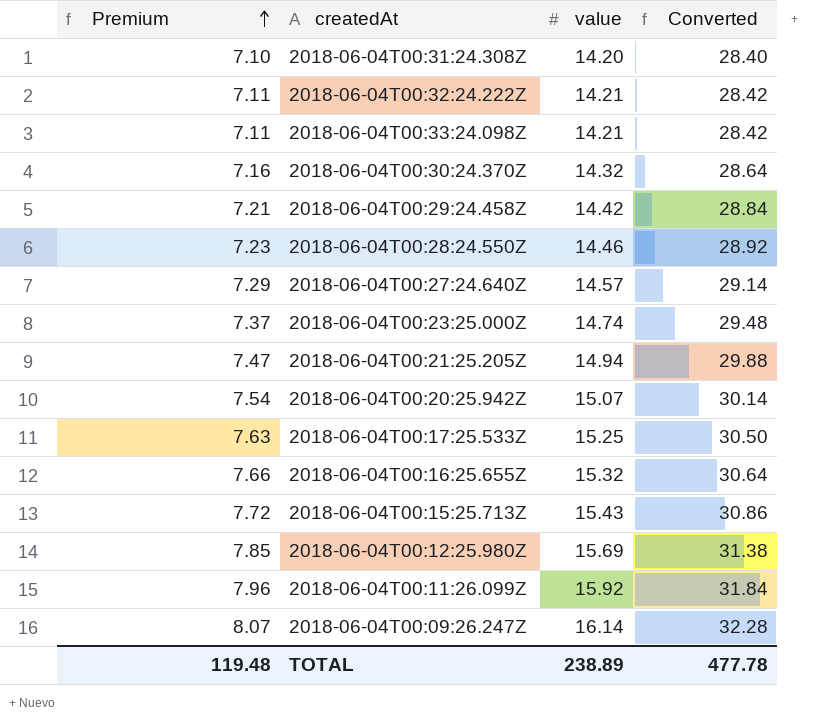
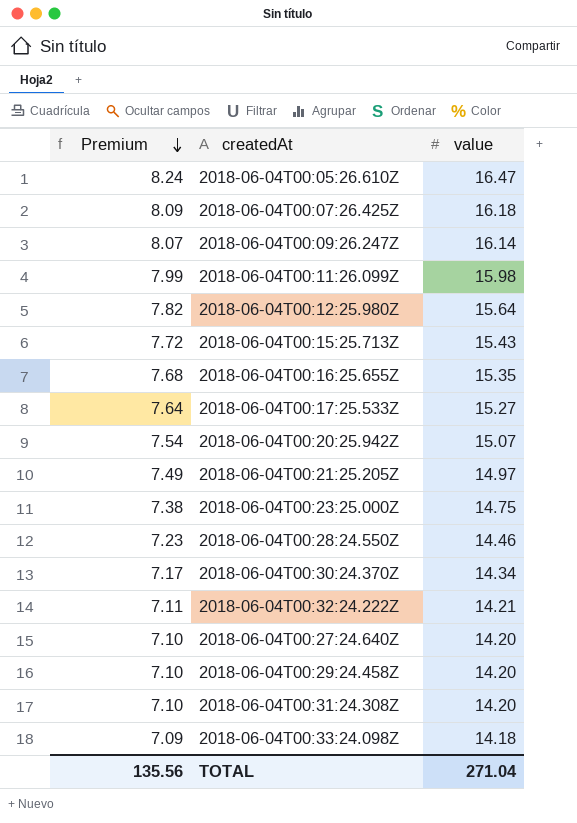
row order: Premium ascending -> Premium descending
column Converted | formula: [value] * 2 -> none
row 2018-06-04T00:05:26.610Z: none -> 8.24 | 16.47
row 2018-06-04T00:07:26.425Z: none -> 8.09 | 16.18
2018-06-04T00:11:26.099Z | Premium: 7.96 -> 7.99
2018-06-04T00:11:26.099Z | value: 15.92 -> 15.98
2018-06-04T00:12:25.980Z | Premium: 7.85 -> 7.82
2018-06-04T00:12:25.980Z | value: 15.69 -> 15.64
2018-06-04T00:16:25.655Z | Premium: 7.66 -> 7.68
2018-06-04T00:16:25.655Z | value: 15.32 -> 15.35
2018-06-04T00:17:25.533Z | Premium: 7.63 -> 7.64
2018-06-04T00:17:25.533Z | value: 15.25 -> 15.27
2018-06-04T00:21:25.205Z | Premium: 7.47 -> 7.49
2018-06-04T00:21:25.205Z | value: 14.94 -> 14.97
2018-06-04T00:23:25.000Z | Premium: 7.37 -> 7.38
2018-06-04T00:23:25.000Z | value: 14.74 -> 14.75
2018-06-04T00:30:24.370Z | Premium: 7.16 -> 7.17
2018-06-04T00:30:24.370Z | value: 14.32 -> 14.34
2018-06-04T00:27:24.640Z | Premium: 7.29 -> 7.10
2018-06-04T00:27:24.640Z | value: 14.57 -> 14.20
2018-06-04T00:29:24.458Z | Premium: 7.21 -> 7.10
2018-06-04T00:29:24.458Z | value: 14.42 -> 14.20
2018-06-04T00:33:24.098Z | Premium: 7.11 -> 7.09
2018-06-04T00:33:24.098Z | value: 14.21 -> 14.18
TOTAL | Premium: 119.48 -> 135.56
TOTAL | value: 238.89 -> 271.04

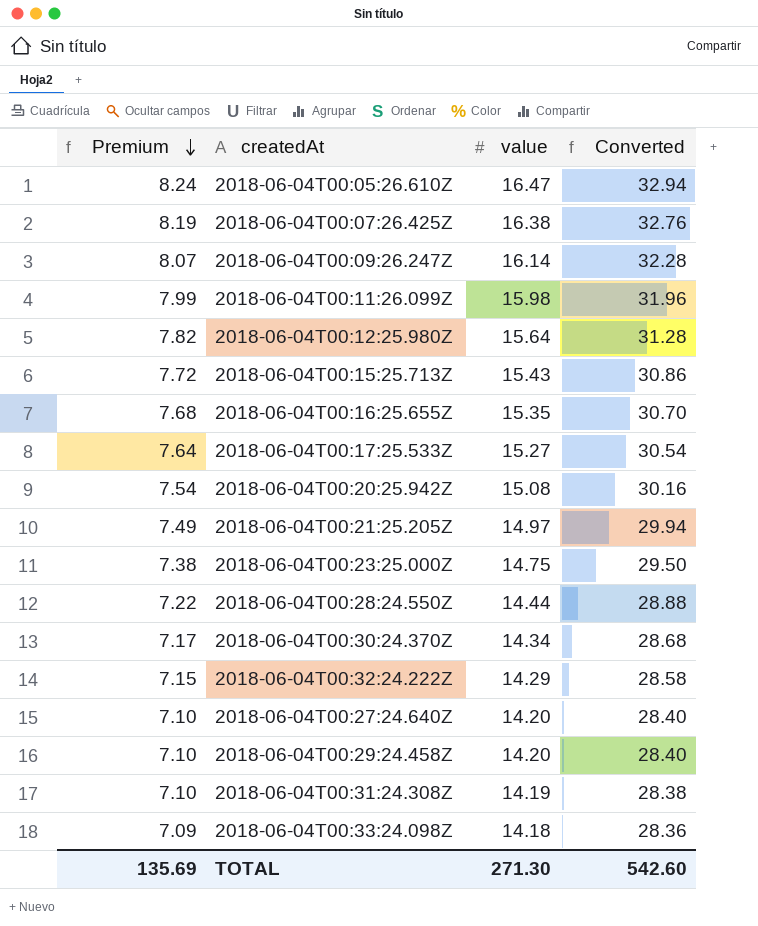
column Converted | formula: none -> [value] * 2
2018-06-04T00:07:26.425Z | Premium: 8.09 -> 8.19
2018-06-04T00:07:26.425Z | value: 16.18 -> 16.38
2018-06-04T00:20:25.942Z | value: 15.07 -> 15.08
2018-06-04T00:28:24.550Z | Premium: 7.23 -> 7.22
2018-06-04T00:28:24.550Z | value: 14.46 -> 14.44
2018-06-04T00:32:24.222Z | Premium: 7.11 -> 7.15
2018-06-04T00:32:24.222Z | value: 14.21 -> 14.29
2018-06-04T00:31:24.308Z | value: 14.20 -> 14.19
TOTAL | Premium: 135.56 -> 135.69
TOTAL | value: 271.04 -> 271.30

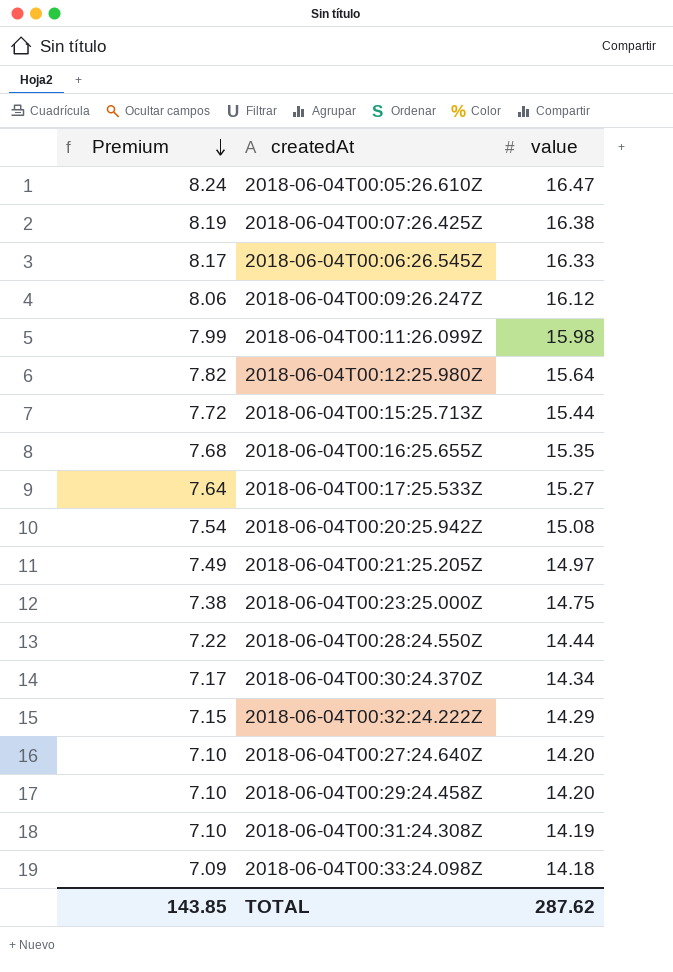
column Converted | formula: [value] * 2 -> none
row 2018-06-04T00:06:26.545Z: none -> 8.17 | 16.33
2018-06-04T00:09:26.247Z | Premium: 8.07 -> 8.06
2018-06-04T00:09:26.247Z | value: 16.14 -> 16.12
2018-06-04T00:15:25.713Z | value: 15.43 -> 15.44
TOTAL | Premium: 135.69 -> 143.85
TOTAL | value: 271.30 -> 287.62

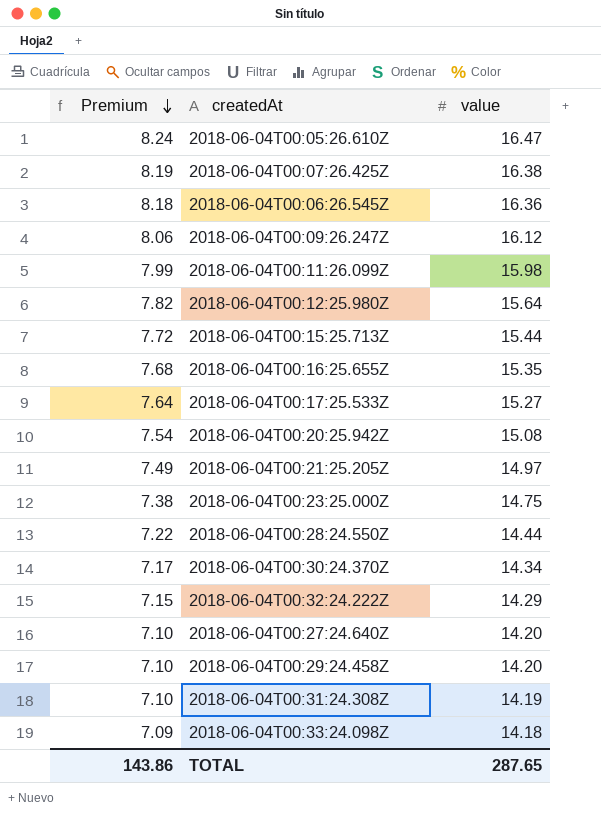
2018-06-04T00:06:26.545Z | Premium: 8.17 -> 8.18
2018-06-04T00:06:26.545Z | value: 16.33 -> 16.36
TOTAL | Premium: 143.85 -> 143.86
TOTAL | value: 287.62 -> 287.65

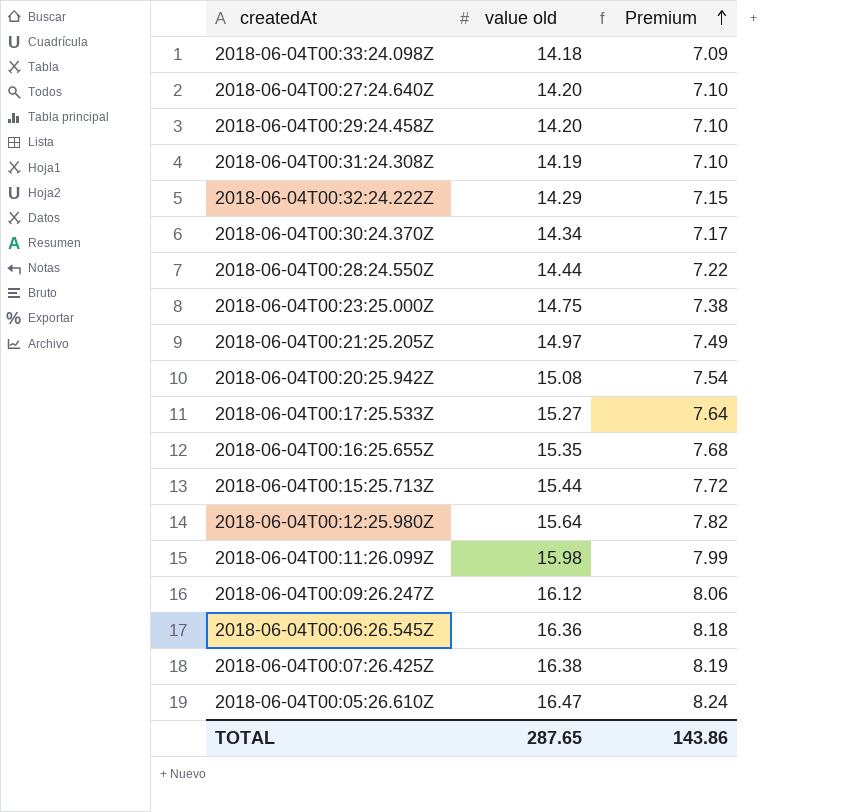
row order: Premium descending -> Premium ascending
column name: value -> value old
column Premium | position: 1 -> 3

